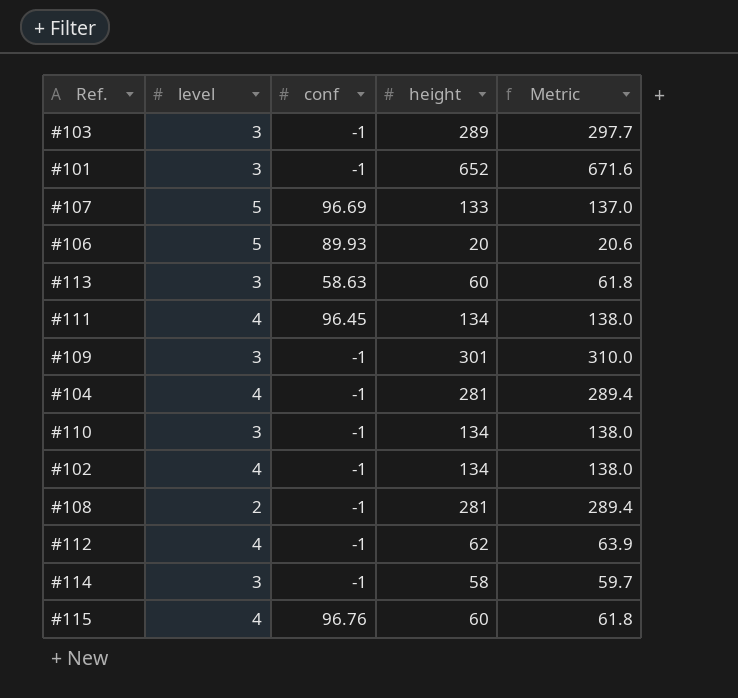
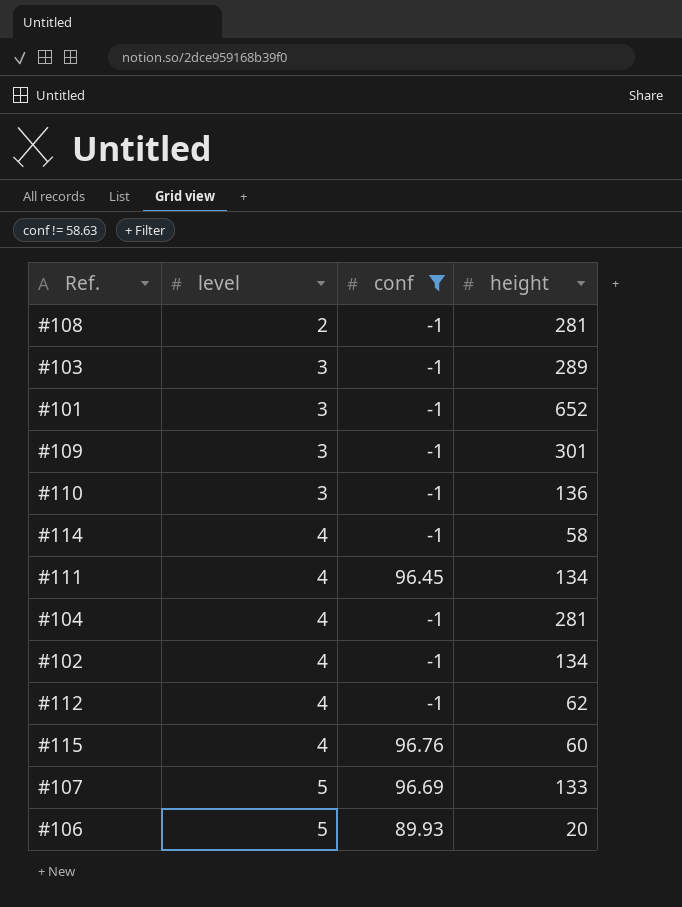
filter: none -> conf != 58.63
row order: none -> level ascending
column Metric | formula: [height] * 1.03 -> none
#110 | height: 134 -> 136
#114 | level: 3 -> 4

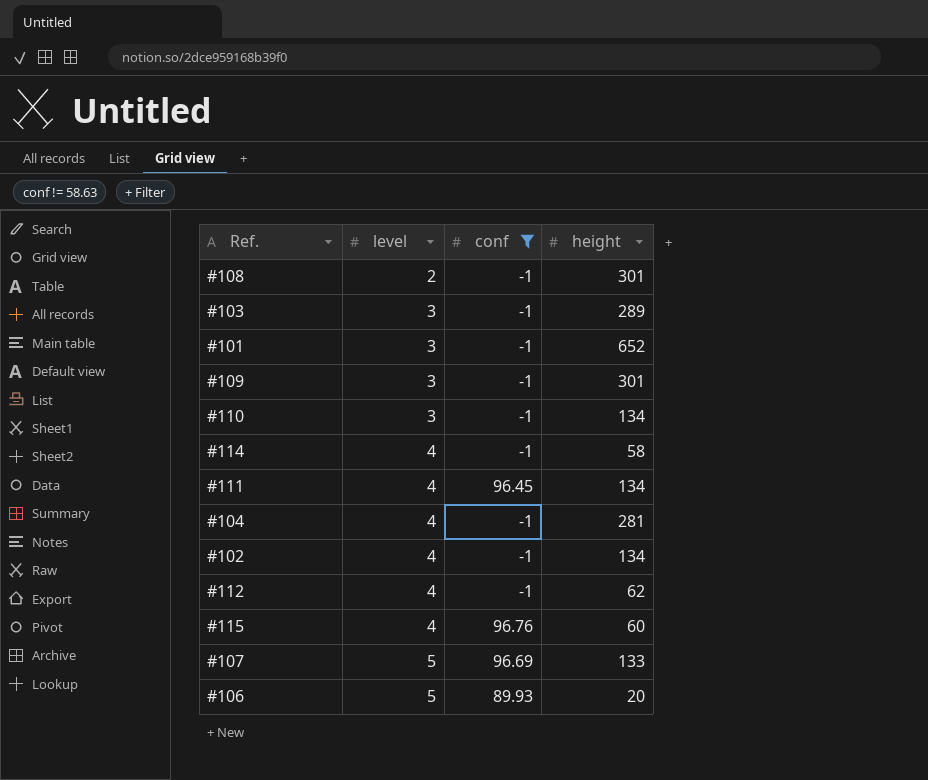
#108 | height: 281 -> 301
#110 | height: 136 -> 134

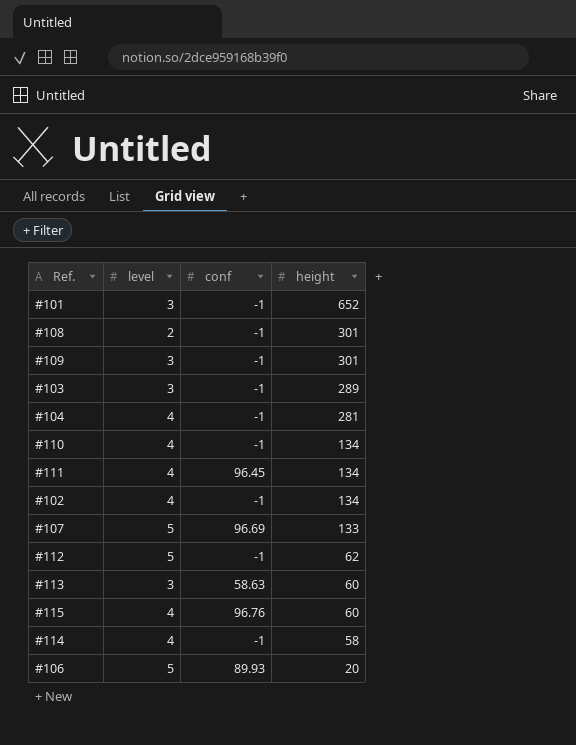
filter: conf != 58.63 -> none
row order: level ascending -> height descending
#110 | level: 3 -> 4
#112 | level: 4 -> 5

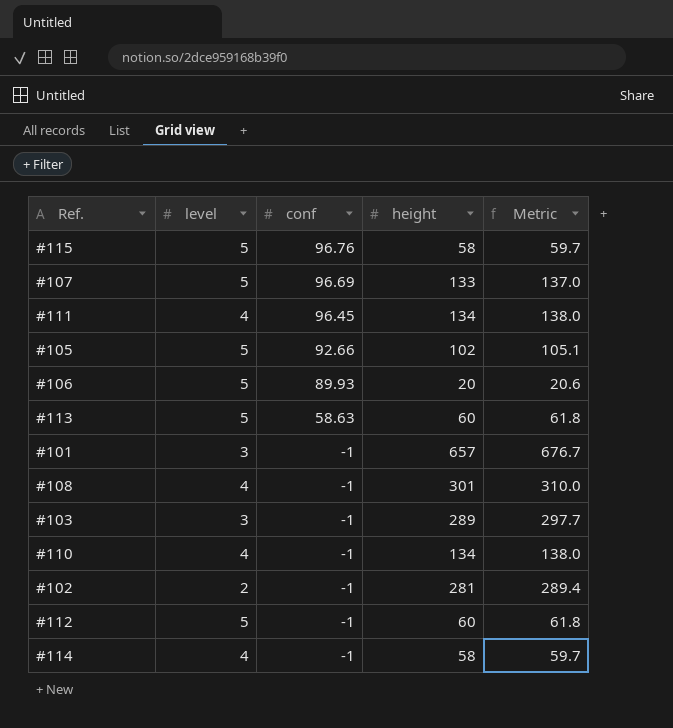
row order: height descending -> conf descending
column Metric | formula: none -> [height] * 1.03
row #109: 3 | -1 | 301 -> none
row #104: 4 | -1 | 281 -> none
#115 | level: 4 -> 5
#115 | height: 60 -> 58
row #105: none -> 5 | 92.66 | 102 | 105.1
#113 | level: 3 -> 5
#101 | height: 652 -> 657
#108 | level: 2 -> 4
#102 | level: 4 -> 2
#102 | height: 134 -> 281
#112 | height: 62 -> 60

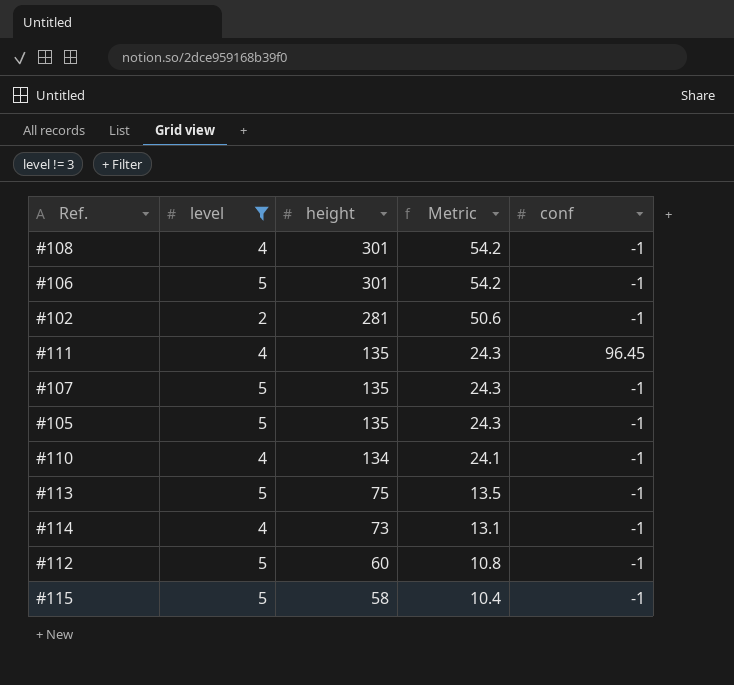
filter: none -> level != 3
row order: conf descending -> height descending
column Metric | formula: [height] * 1.03 -> [height] * 0.18
column conf | position: 3 -> 5
#106 | height: 20 -> 301
#106 | conf: 89.93 -> -1
#111 | height: 134 -> 135
#107 | height: 133 -> 135
#107 | conf: 96.69 -> -1
#105 | height: 102 -> 135
#105 | conf: 92.66 -> -1
#113 | height: 60 -> 75
#113 | conf: 58.63 -> -1
#114 | height: 58 -> 73
#115 | conf: 96.76 -> -1

